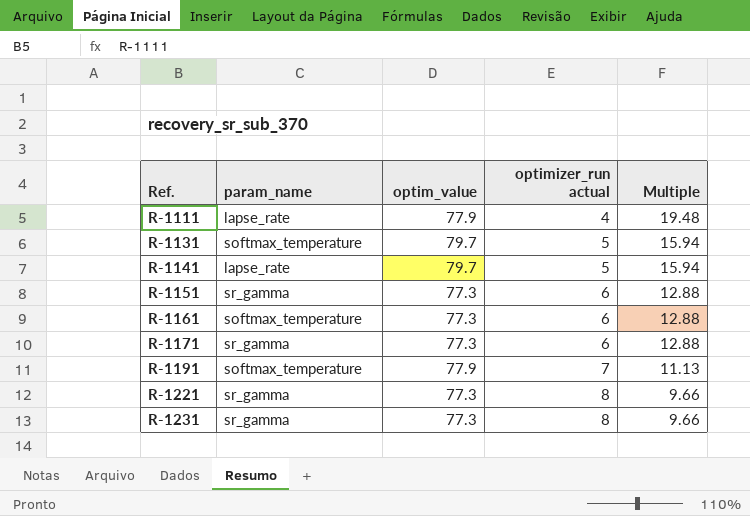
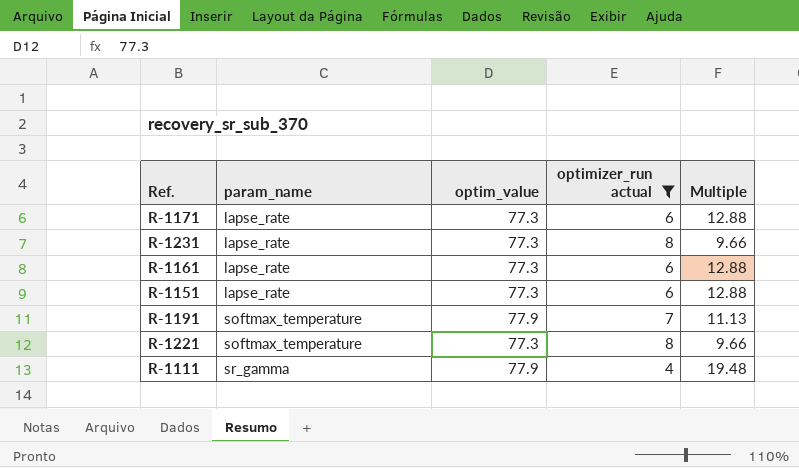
filter: none -> optimizer_run actual != 5
row order: Ref. ascending -> param_name ascending
R-1171 | param_name: sr_gamma -> lapse_rate
R-1231 | param_name: sr_gamma -> lapse_rate
R-1161 | param_name: softmax_temperature -> lapse_rate
R-1151 | param_name: sr_gamma -> lapse_rate
R-1221 | param_name: sr_gamma -> softmax_temperature
R-1111 | param_name: lapse_rate -> sr_gamma

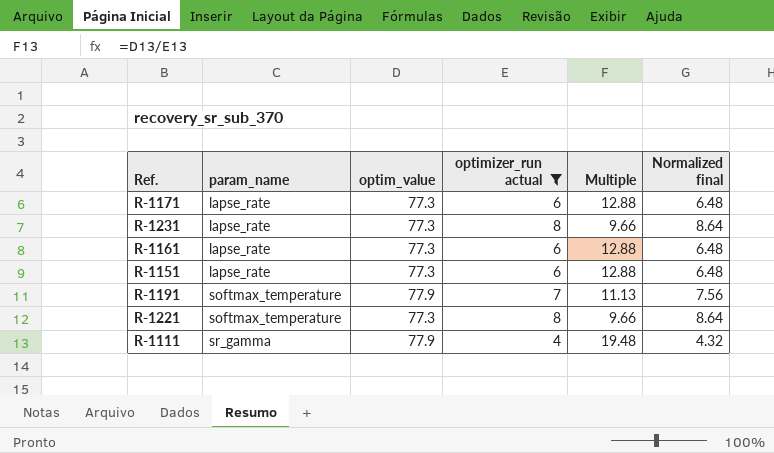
column Normalized final | formula: none -> [optimizer_run actual] * 1.08

